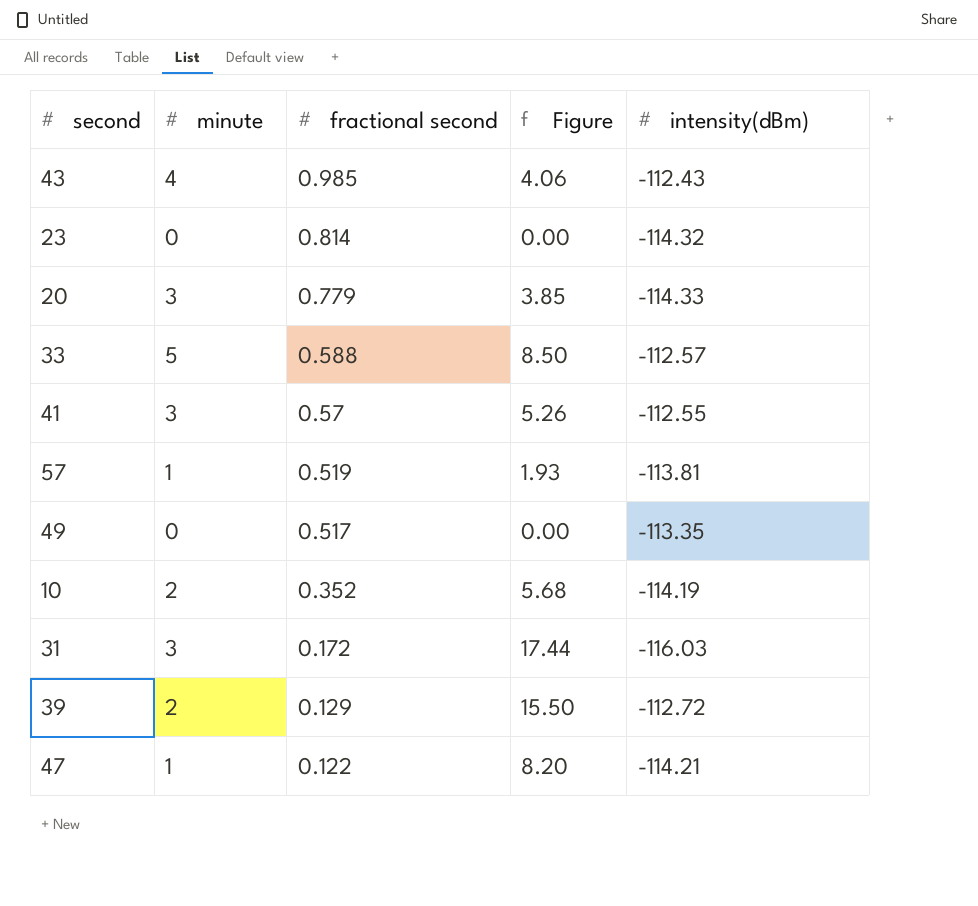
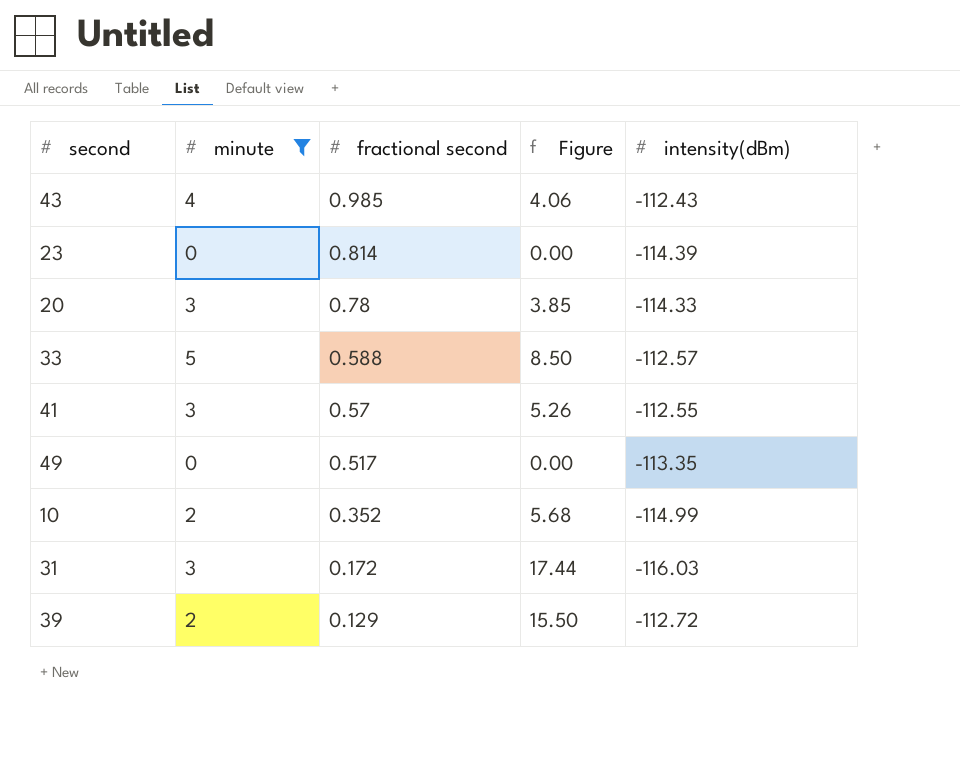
filter: none -> minute != 1
23 | intensity(dBm): -114.32 -> -114.39
20 | fractional second: 0.779 -> 0.78
10 | intensity(dBm): -114.19 -> -114.99

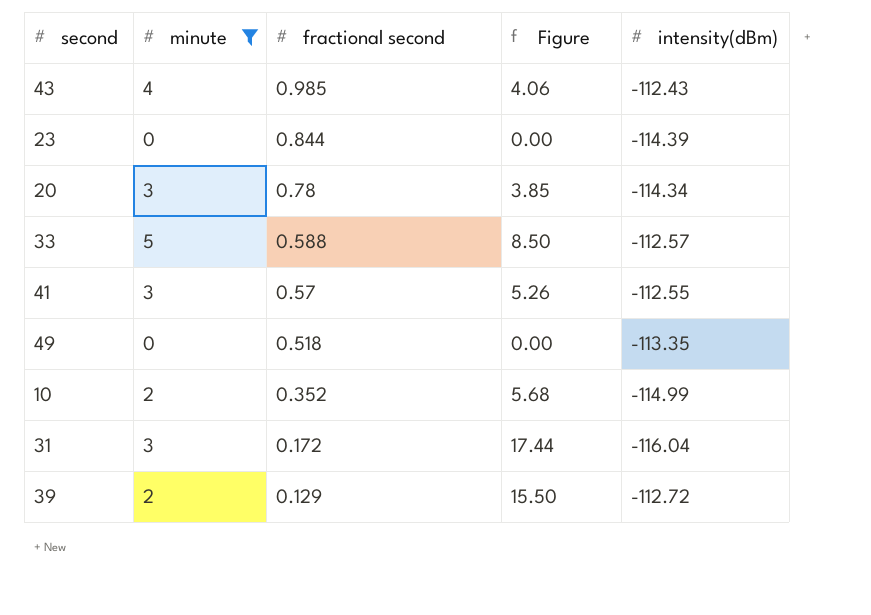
23 | fractional second: 0.814 -> 0.844
20 | intensity(dBm): -114.33 -> -114.34
49 | fractional second: 0.517 -> 0.518
31 | intensity(dBm): -116.03 -> -116.04

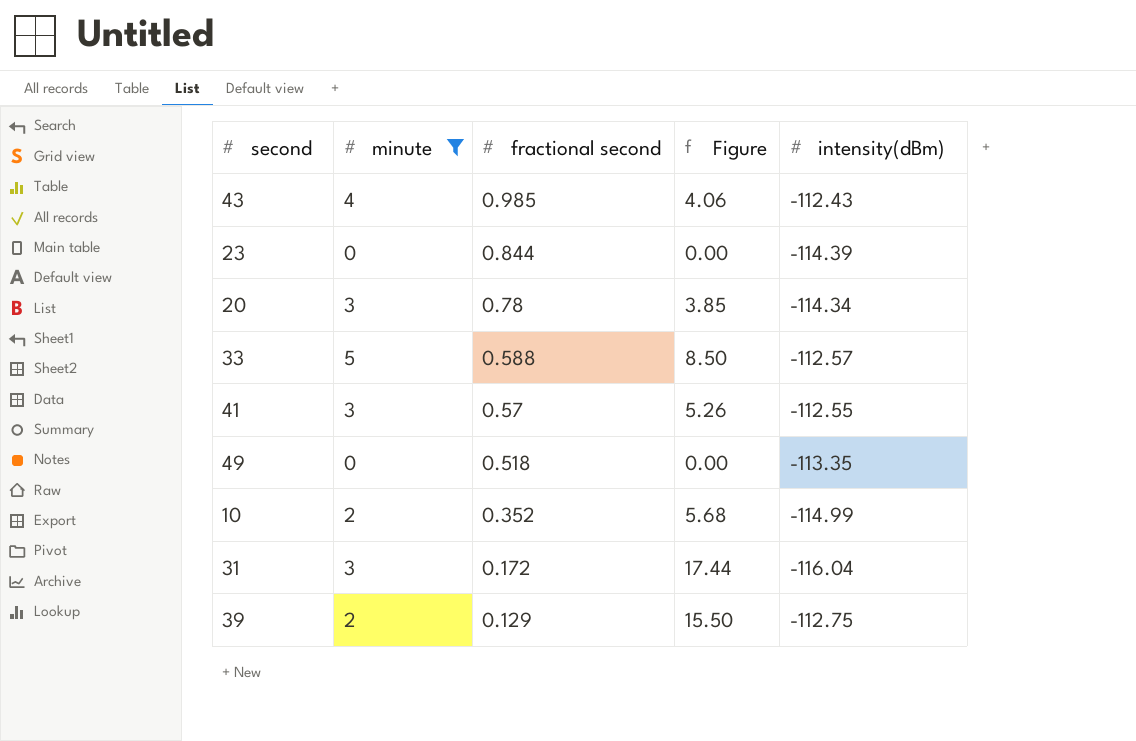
39 | intensity(dBm): -112.72 -> -112.75

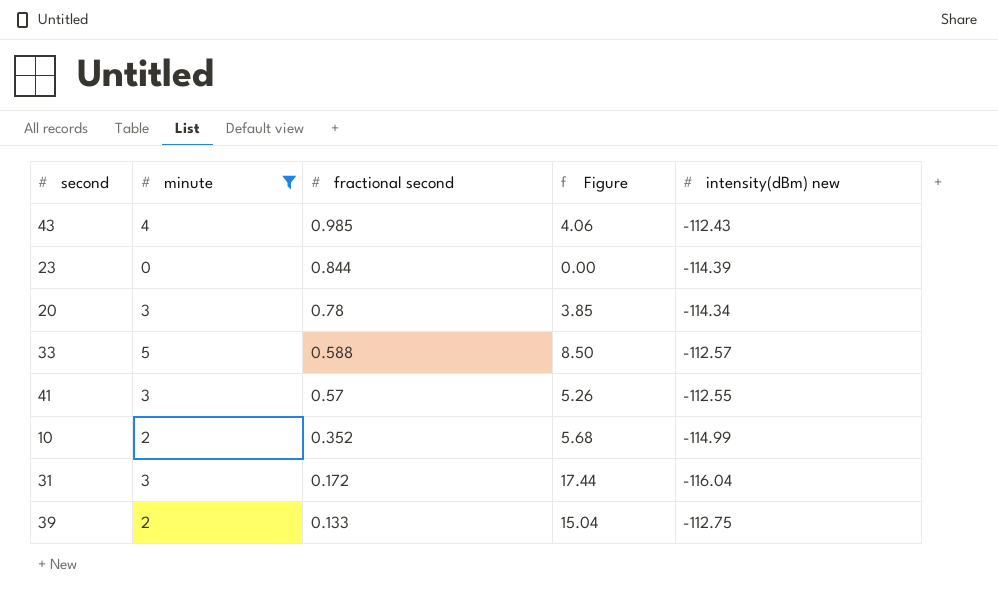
column name: intensity(dBm) -> intensity(dBm) new
row 49: 0 | 0.518 | 0.00 | -113.35 -> none
39 | fractional second: 0.129 -> 0.133
39 | Figure: 15.50 -> 15.04

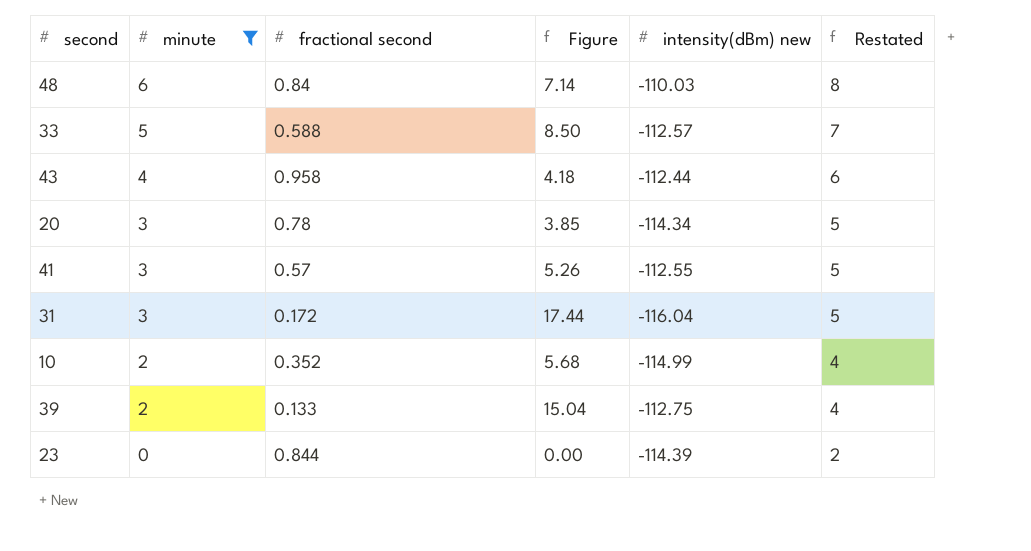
row order: fractional second descending -> minute descending
column Restated | formula: none -> [minute] + 2
row 48: none -> 6 | 0.84 | 7.14 | -110.03 | 8
43 | fractional second: 0.985 -> 0.958
43 | Figure: 4.06 -> 4.18
43 | intensity(dBm) new: -112.43 -> -112.44

